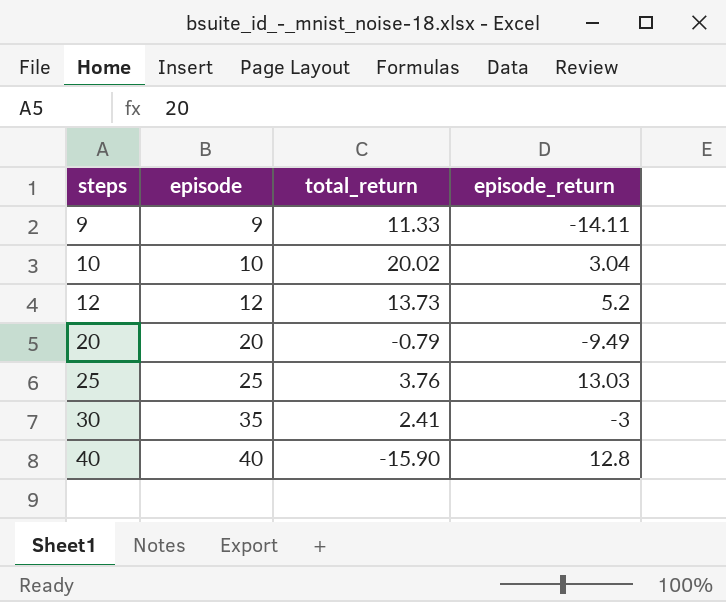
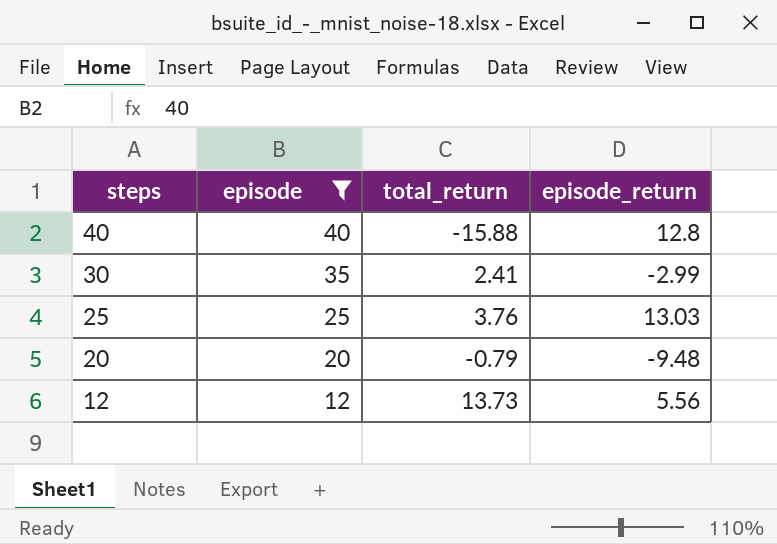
filter: none -> episode >= 12
row order: steps ascending -> steps descending
40 | total_return: -15.90 -> -15.88
30 | episode_return: -3 -> -2.99
20 | episode_return: -9.49 -> -9.48
12 | episode_return: 5.2 -> 5.56

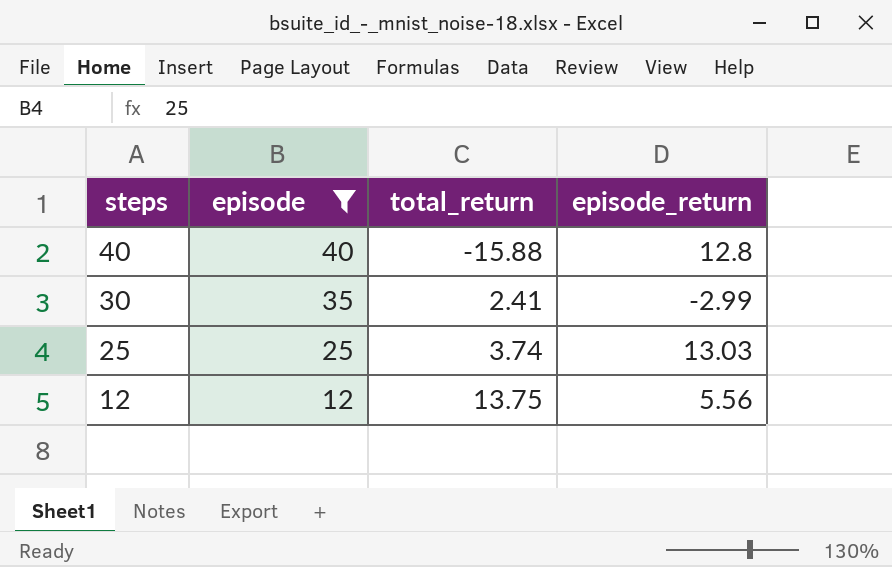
row 20: 20 | -0.79 | -9.48 -> none
25 | total_return: 3.76 -> 3.74
12 | total_return: 13.73 -> 13.75

